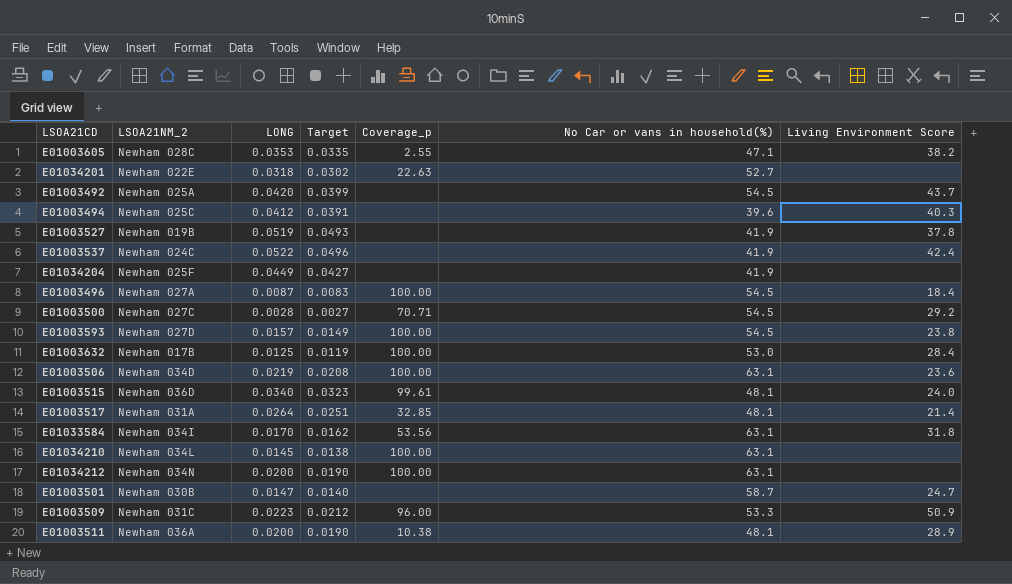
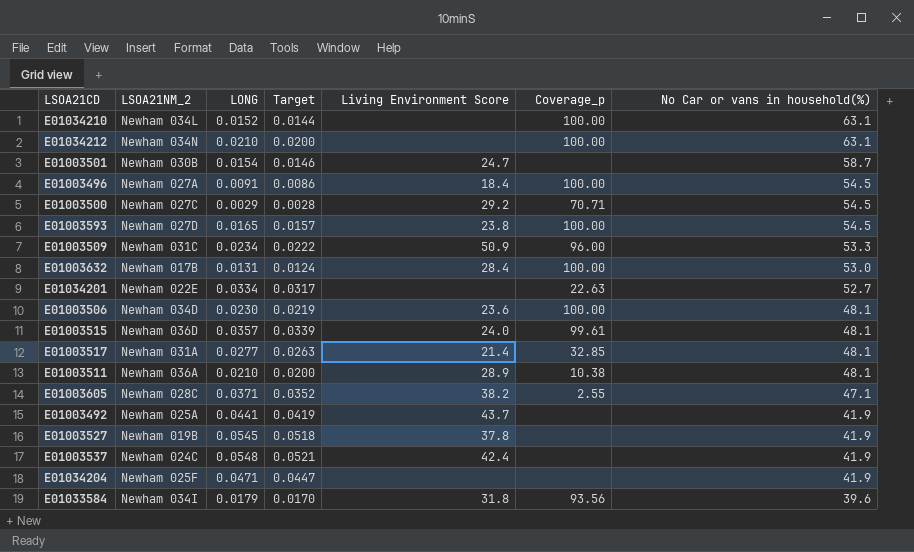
row order: none -> No Car or vans in household(%) descending
column Living Environment Score | position: 7 -> 5
row E01003494: Newham 025C | 0.0412 | 0.0391 | none | 39.6 | 40.3 -> none
E01034210 | LONG: 0.0145 -> 0.0152
E01034210 | Target: 0.0138 -> 0.0144
E01034212 | LONG: 0.0200 -> 0.0210
E01034212 | Target: 0.0190 -> 0.0200
E01003501 | LONG: 0.0147 -> 0.0154
E01003501 | Target: 0.0140 -> 0.0146
E01003496 | LONG: 0.0087 -> 0.0091
E01003496 | Target: 0.0083 -> 0.0086
E01003500 | LONG: 0.0028 -> 0.0029
E01003500 | Target: 0.0027 -> 0.0028
E01003593 | LONG: 0.0157 -> 0.0165
E01003593 | Target: 0.0149 -> 0.0157
E01003509 | LONG: 0.0223 -> 0.0234
E01003509 | Target: 0.0212 -> 0.0222
E01003632 | LONG: 0.0125 -> 0.0131
E01003632 | Target: 0.0119 -> 0.0124
E01034201 | LONG: 0.0318 -> 0.0334
E01034201 | Target: 0.0302 -> 0.0317
E01003506 | LONG: 0.0219 -> 0.0230
E01003506 | Target: 0.0208 -> 0.0219
E01003506 | No Car or vans in household(%): 63.1 -> 48.1
E01003515 | LONG: 0.0340 -> 0.0357
E01003515 | Target: 0.0323 -> 0.0339
E01003517 | LONG: 0.0264 -> 0.0277
E01003517 | Target: 0.0251 -> 0.0263
E01003511 | LONG: 0.0200 -> 0.0210
E01003511 | Target: 0.0190 -> 0.0200
E01003605 | LONG: 0.0353 -> 0.0371
E01003605 | Target: 0.0335 -> 0.0352
E01003492 | LONG: 0.0420 -> 0.0441
E01003492 | Target: 0.0399 -> 0.0419
E01003492 | No Car or vans in household(%): 54.5 -> 41.9
E01003527 | LONG: 0.0519 -> 0.0545
E01003527 | Target: 0.0493 -> 0.0518
E01003537 | LONG: 0.0522 -> 0.0548
E01003537 | Target: 0.0496 -> 0.0521
E01034204 | LONG: 0.0449 -> 0.0471
E01034204 | Target: 0.0427 -> 0.0447
E01033584 | LONG: 0.0170 -> 0.0179
E01033584 | Target: 0.0162 -> 0.0170
E01033584 | Coverage_p: 53.56 -> 93.56
E01033584 | No Car or vans in household(%): 63.1 -> 39.6

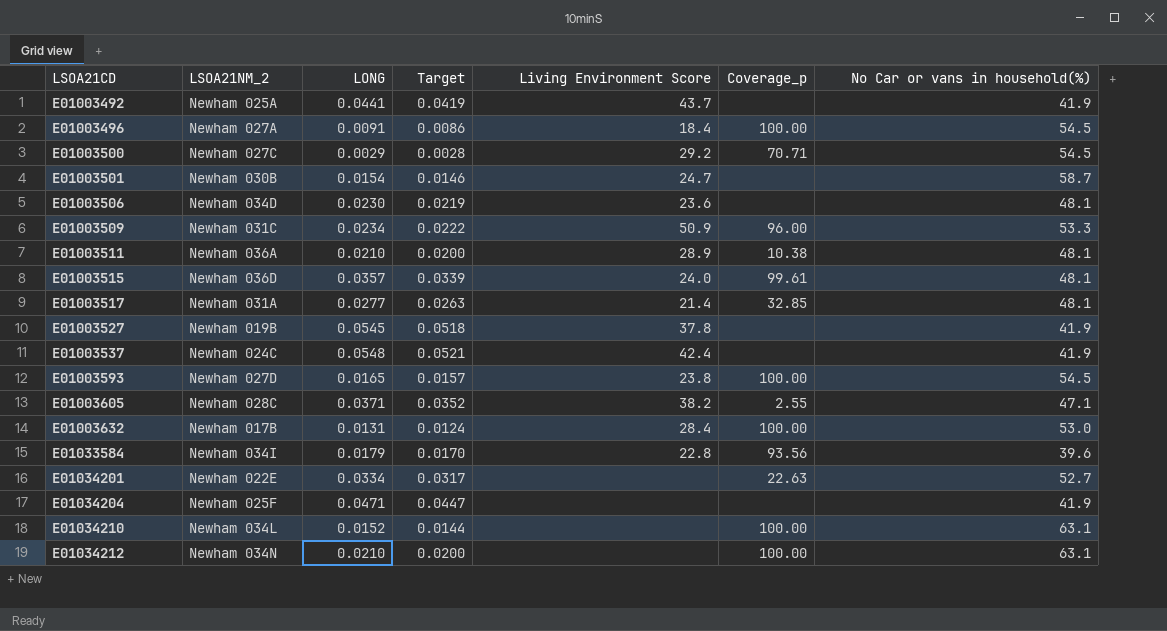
row order: No Car or vans in household(%) descending -> LSOA21CD ascending
E01003506 | Coverage_p: 100.00 -> none
E01033584 | Living Environment Score: 31.8 -> 22.8

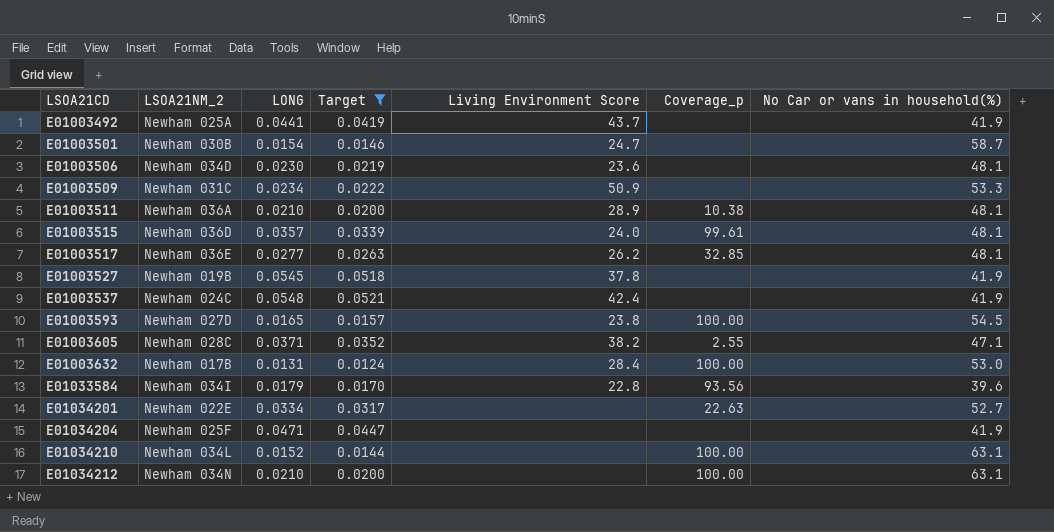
filter: none -> Target >= 0.0124
E01003509 | Coverage_p: 96.00 -> none
E01003517 | LSOA21NM_2: Newham 031A -> Newham 036E
E01003517 | Living Environment Score: 21.4 -> 26.2

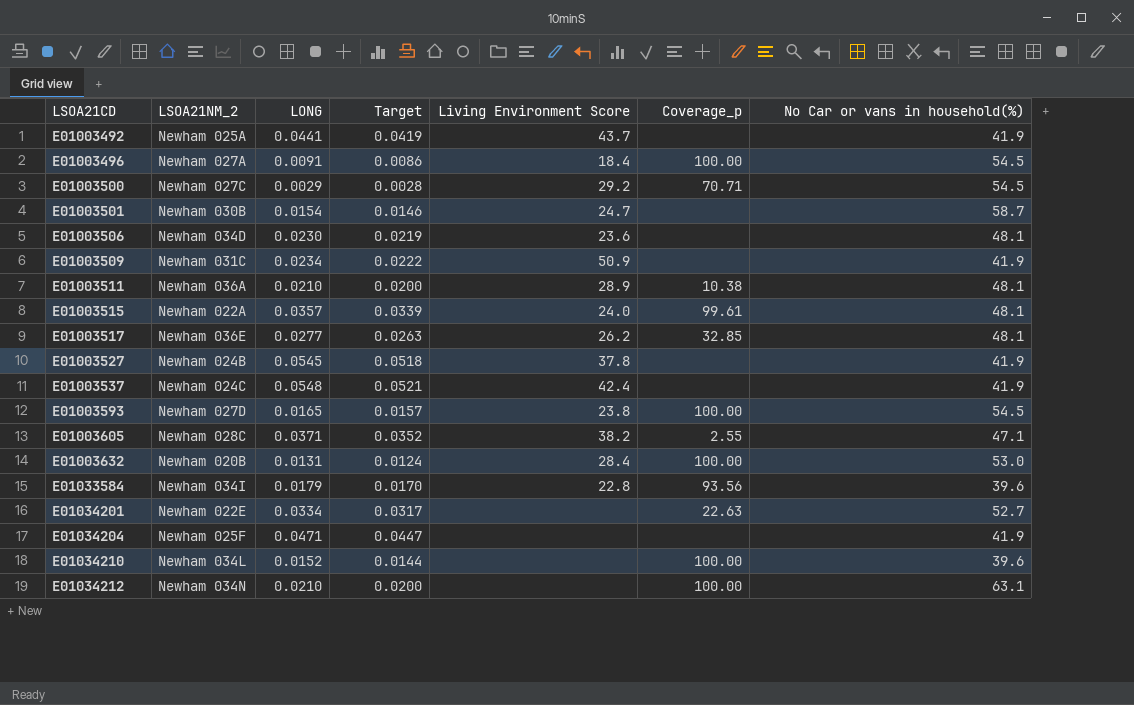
filter: Target >= 0.0124 -> none
E01003509 | No Car or vans in household(%): 53.3 -> 41.9
E01003515 | LSOA21NM_2: Newham 036D -> Newham 022A
E01003527 | LSOA21NM_2: Newham 019B -> Newham 024B
E01003632 | LSOA21NM_2: Newham 017B -> Newham 020B
E01034210 | No Car or vans in household(%): 63.1 -> 39.6

